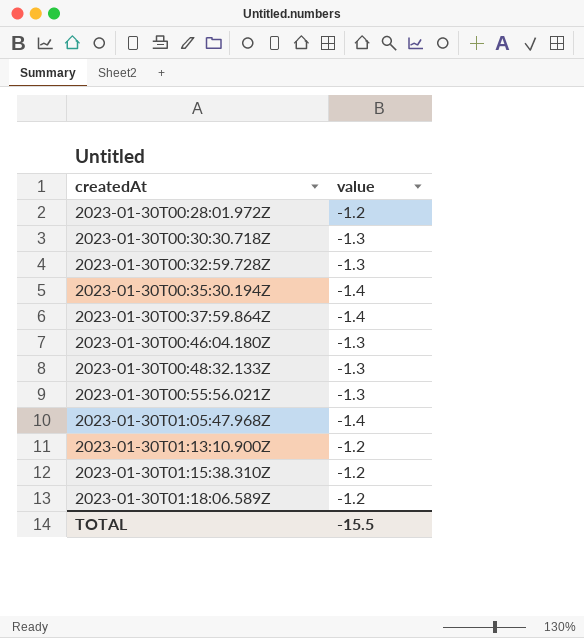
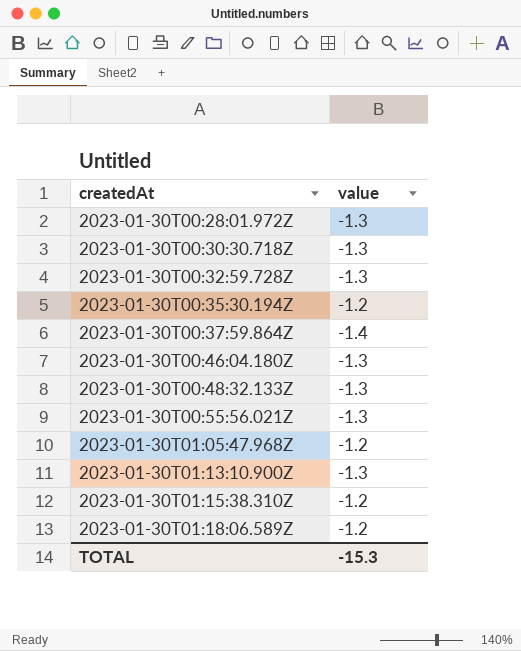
2023-01-30T00:28:01.972Z | value: -1.2 -> -1.3
2023-01-30T00:35:30.194Z | value: -1.4 -> -1.2
2023-01-30T01:05:47.968Z | value: -1.4 -> -1.2
2023-01-30T01:13:10.900Z | value: -1.2 -> -1.3
TOTAL | value: -15.5 -> -15.3

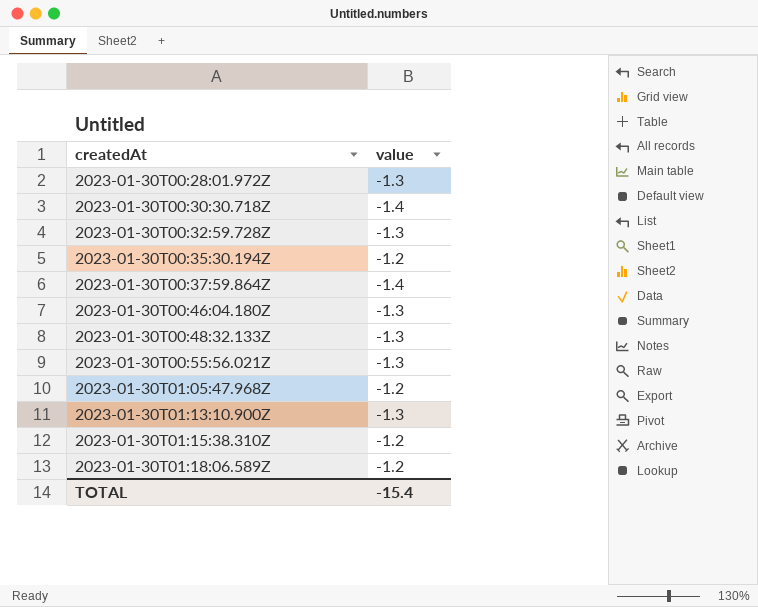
2023-01-30T00:30:30.718Z | value: -1.3 -> -1.4
TOTAL | value: -15.3 -> -15.4

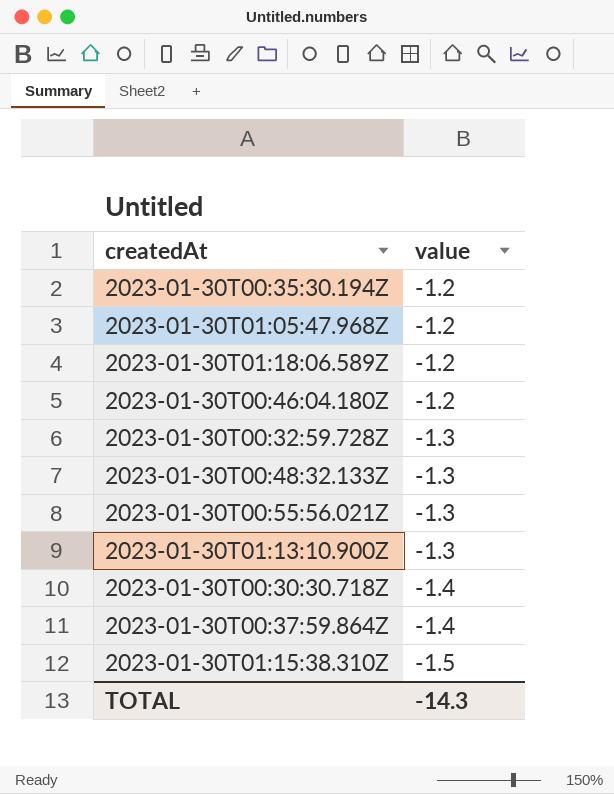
row order: createdAt ascending -> value descending
row 2023-01-30T00:28:01.972Z: -1.3 -> none
2023-01-30T00:46:04.180Z | value: -1.3 -> -1.2
2023-01-30T01:15:38.310Z | value: -1.2 -> -1.5
TOTAL | value: -15.4 -> -14.3

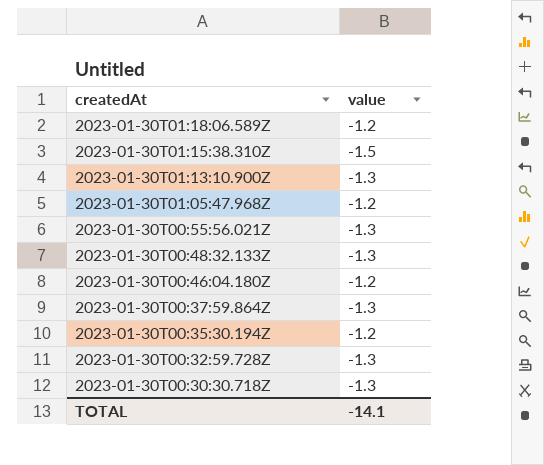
row order: value descending -> createdAt descending
2023-01-30T00:37:59.864Z | value: -1.4 -> -1.3
2023-01-30T00:30:30.718Z | value: -1.4 -> -1.3
TOTAL | value: -14.3 -> -14.1

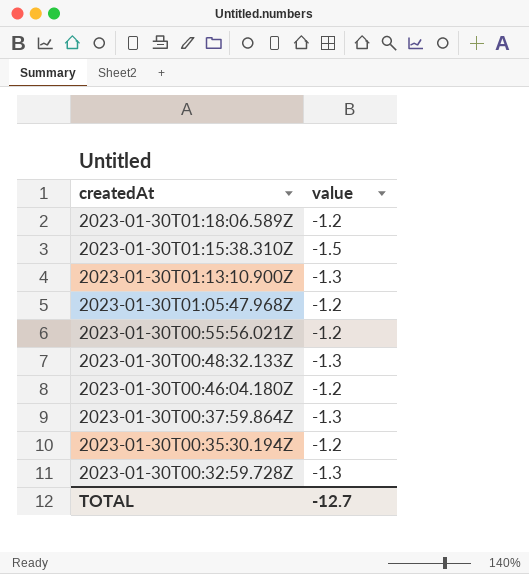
row 2023-01-30T00:30:30.718Z: -1.3 -> none
2023-01-30T00:55:56.021Z | value: -1.3 -> -1.2
TOTAL | value: -14.1 -> -12.7

